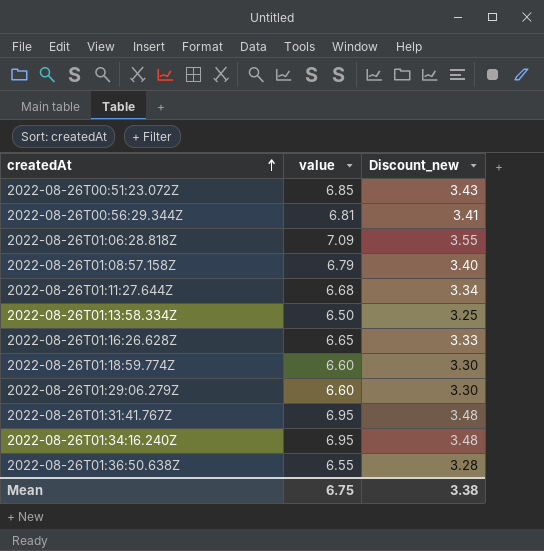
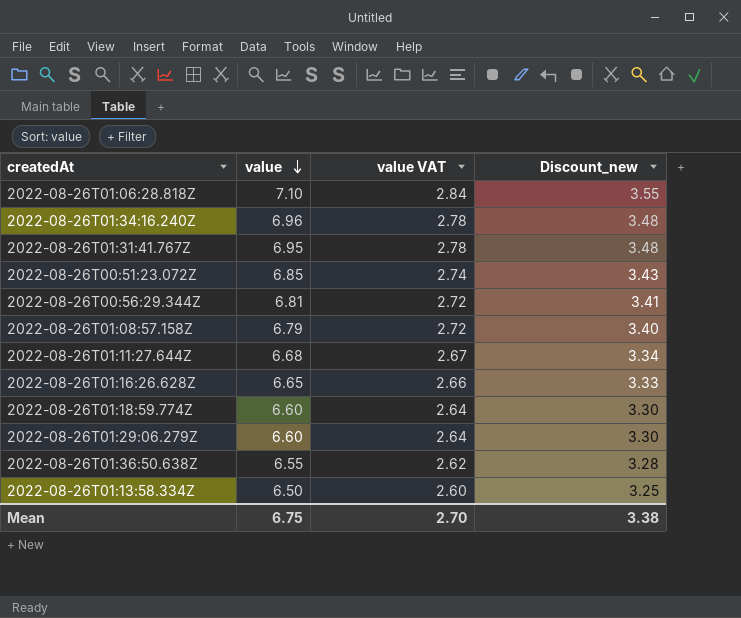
row order: createdAt ascending -> value descending
column value VAT | formula: none -> [value] * 0.4
2022-08-26T01:06:28.818Z | value: 7.09 -> 7.10
2022-08-26T01:34:16.240Z | value: 6.95 -> 6.96

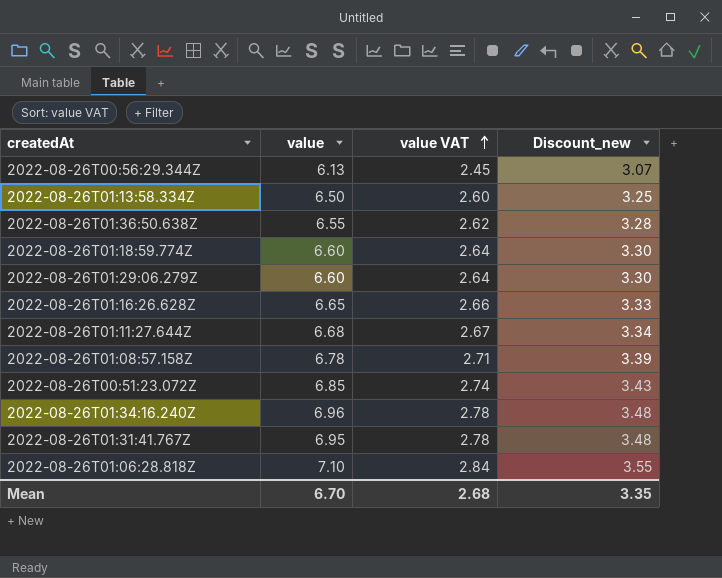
row order: value descending -> value VAT ascending
2022-08-26T00:56:29.344Z | value: 6.81 -> 6.13
2022-08-26T00:56:29.344Z | value VAT: 2.72 -> 2.45
2022-08-26T00:56:29.344Z | Discount_new: 3.41 -> 3.07
2022-08-26T01:08:57.158Z | value: 6.79 -> 6.78
2022-08-26T01:08:57.158Z | value VAT: 2.72 -> 2.71
2022-08-26T01:08:57.158Z | Discount_new: 3.40 -> 3.39
Mean | value: 6.75 -> 6.70
Mean | value VAT: 2.70 -> 2.68
Mean | Discount_new: 3.38 -> 3.35

